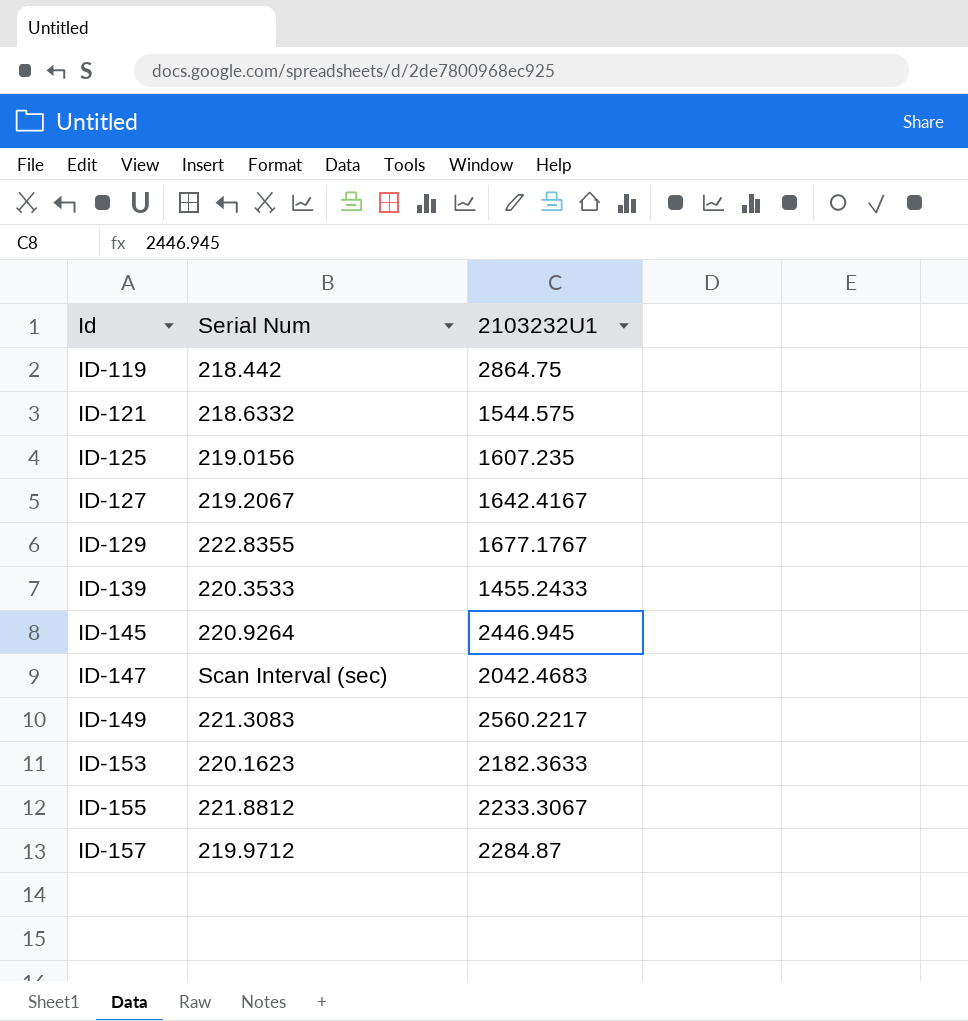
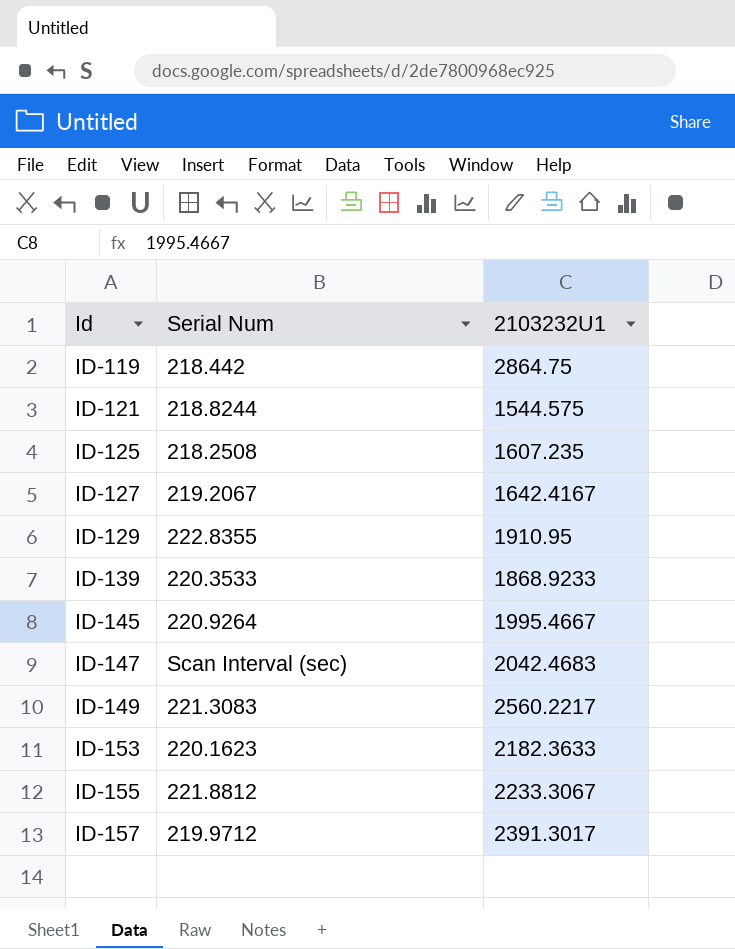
ID-121 | Serial Num: 218.6332 -> 218.8244
ID-125 | Serial Num: 219.0156 -> 218.2508
ID-129 | 2103232U1: 1677.1767 -> 1910.95
ID-139 | 2103232U1: 1455.2433 -> 1868.9233
ID-145 | 2103232U1: 2446.945 -> 1995.4667
ID-157 | 2103232U1: 2284.87 -> 2391.3017

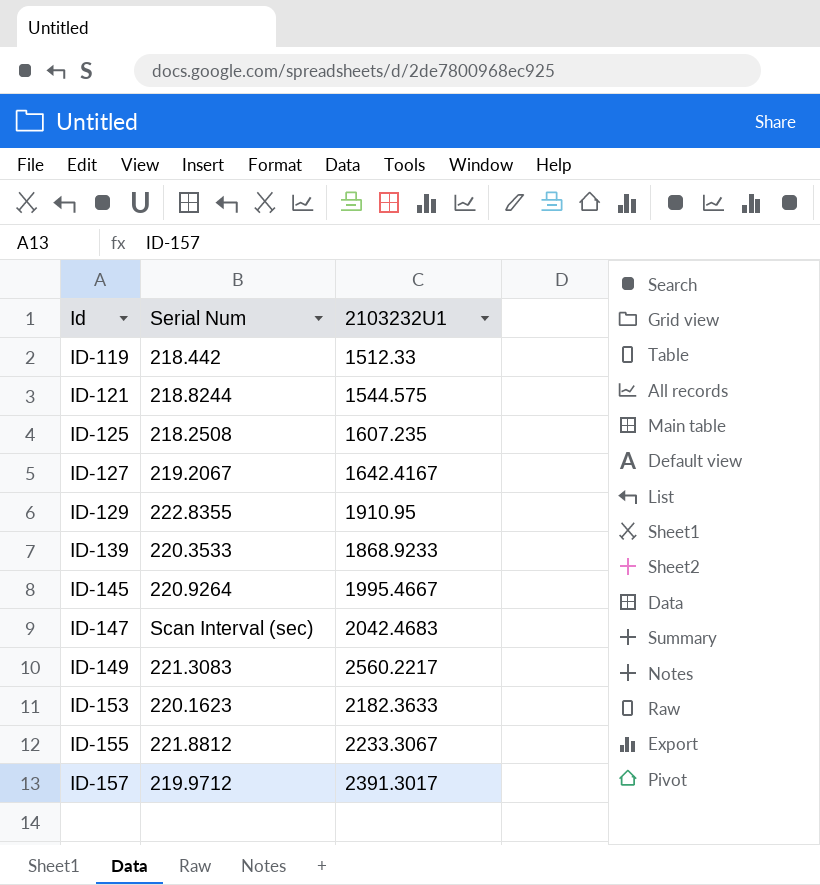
ID-119 | 2103232U1: 2864.75 -> 1512.33

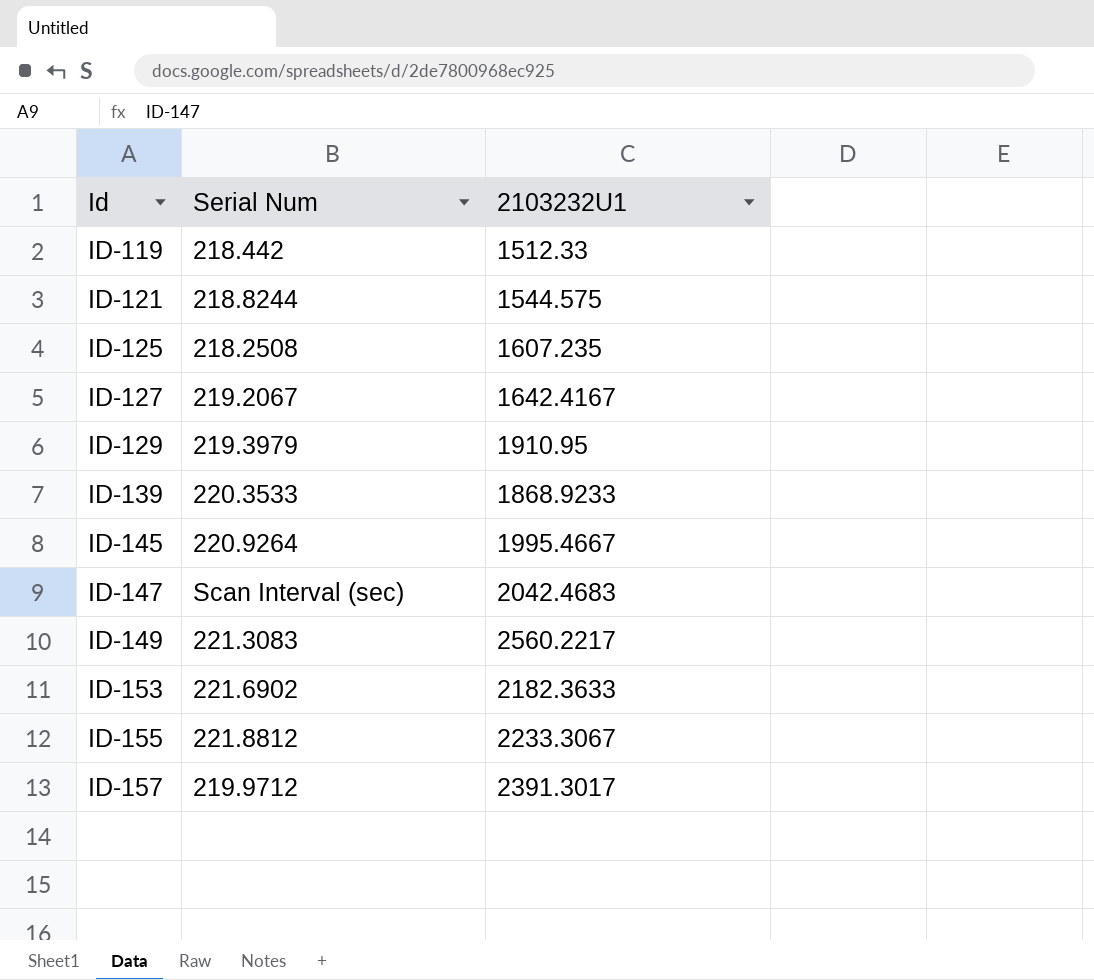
ID-129 | Serial Num: 222.8355 -> 219.3979
ID-153 | Serial Num: 220.1623 -> 221.6902

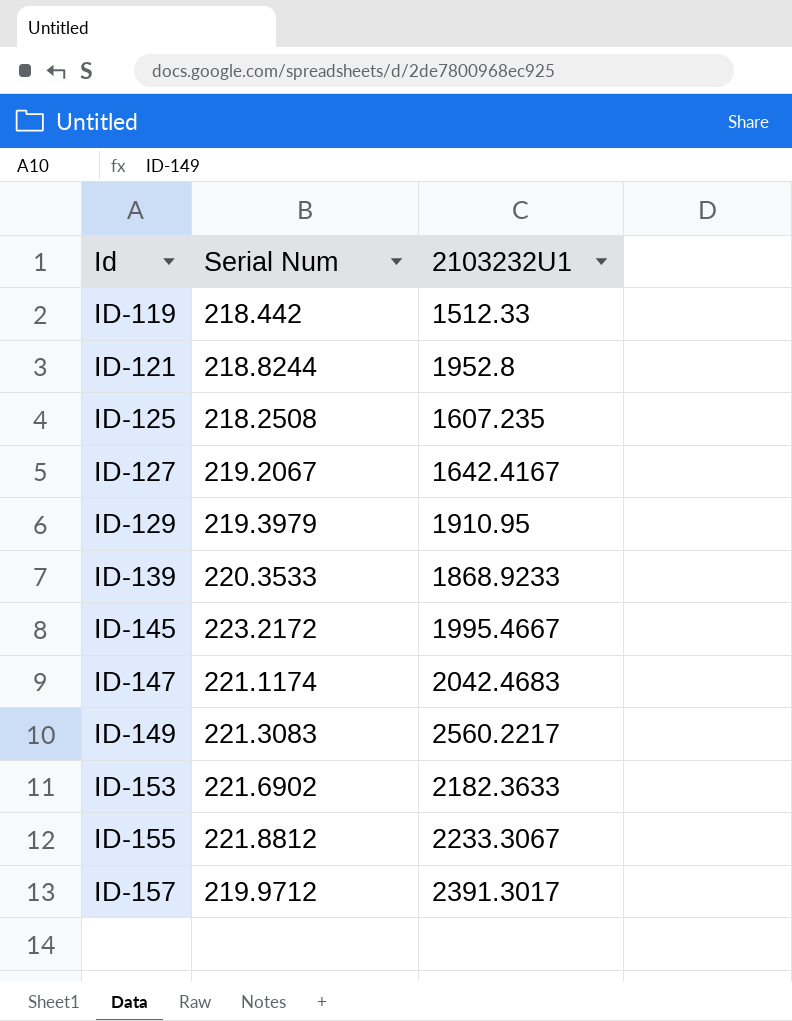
ID-121 | 2103232U1: 1544.575 -> 1952.8
ID-145 | Serial Num: 220.9264 -> 223.2172
ID-147 | Serial Num: Scan Interval (sec) -> 221.1174

